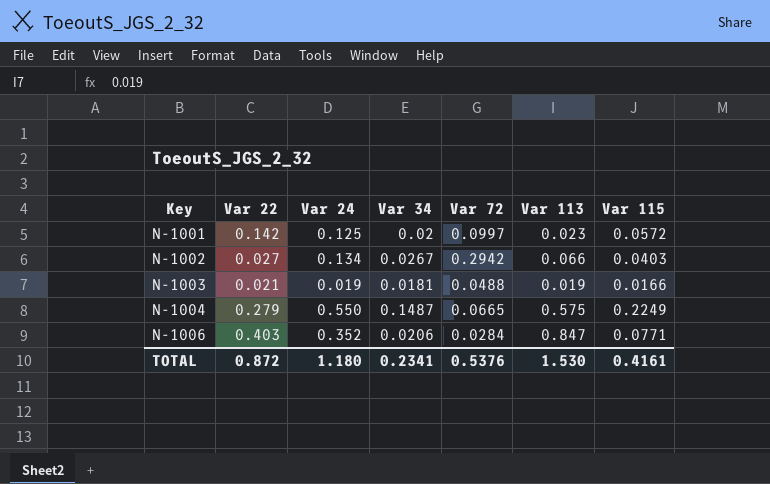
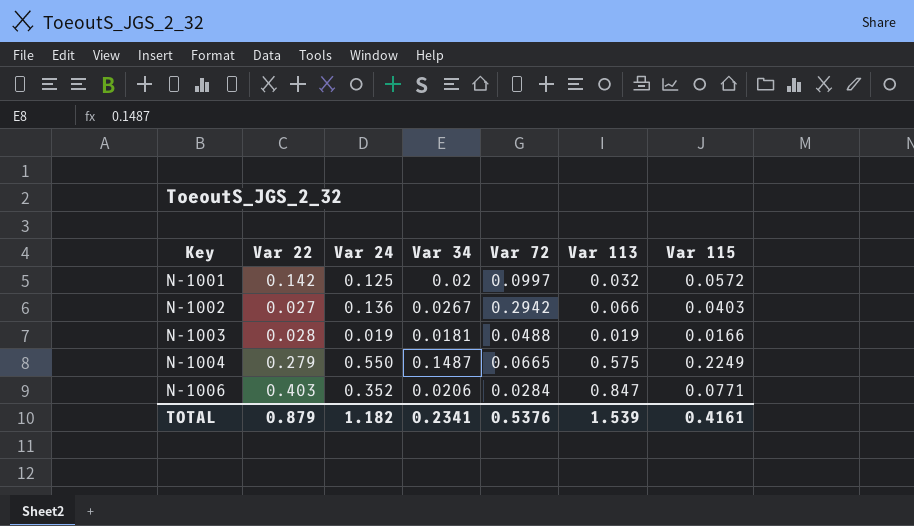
N-1001 | Var 113: 0.023 -> 0.032
N-1002 | Var 24: 0.134 -> 0.136
N-1003 | Var 22: 0.021 -> 0.028
TOTAL | Var 22: 0.872 -> 0.879
TOTAL | Var 24: 1.180 -> 1.182
TOTAL | Var 113: 1.530 -> 1.539

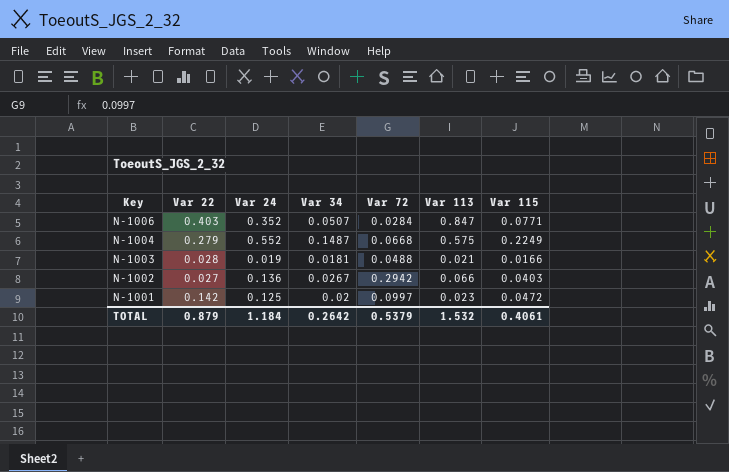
row order: Key ascending -> Key descending
N-1006 | Var 34: 0.0206 -> 0.0507
N-1004 | Var 24: 0.550 -> 0.552
N-1004 | Var 72: 0.0665 -> 0.0668
N-1003 | Var 113: 0.019 -> 0.021
N-1001 | Var 113: 0.032 -> 0.023
N-1001 | Var 115: 0.0572 -> 0.0472
TOTAL | Var 24: 1.182 -> 1.184
TOTAL | Var 34: 0.2341 -> 0.2642
TOTAL | Var 72: 0.5376 -> 0.5379
TOTAL | Var 113: 1.539 -> 1.532
TOTAL | Var 115: 0.4161 -> 0.4061

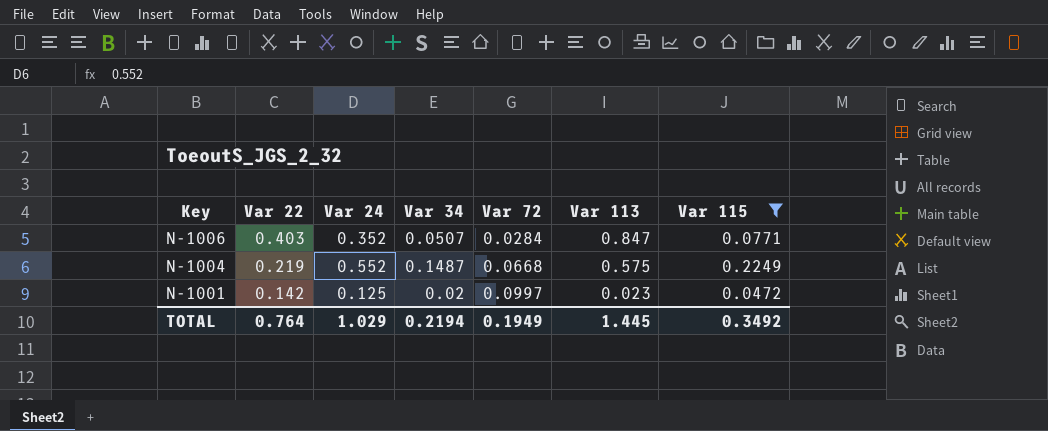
filter: none -> Var 115 >= 0.0472
N-1004 | Var 22: 0.279 -> 0.219
TOTAL | Var 22: 0.879 -> 0.764
TOTAL | Var 24: 1.184 -> 1.029
TOTAL | Var 34: 0.2642 -> 0.2194
TOTAL | Var 72: 0.5379 -> 0.1949
TOTAL | Var 113: 1.532 -> 1.445
TOTAL | Var 115: 0.4061 -> 0.3492

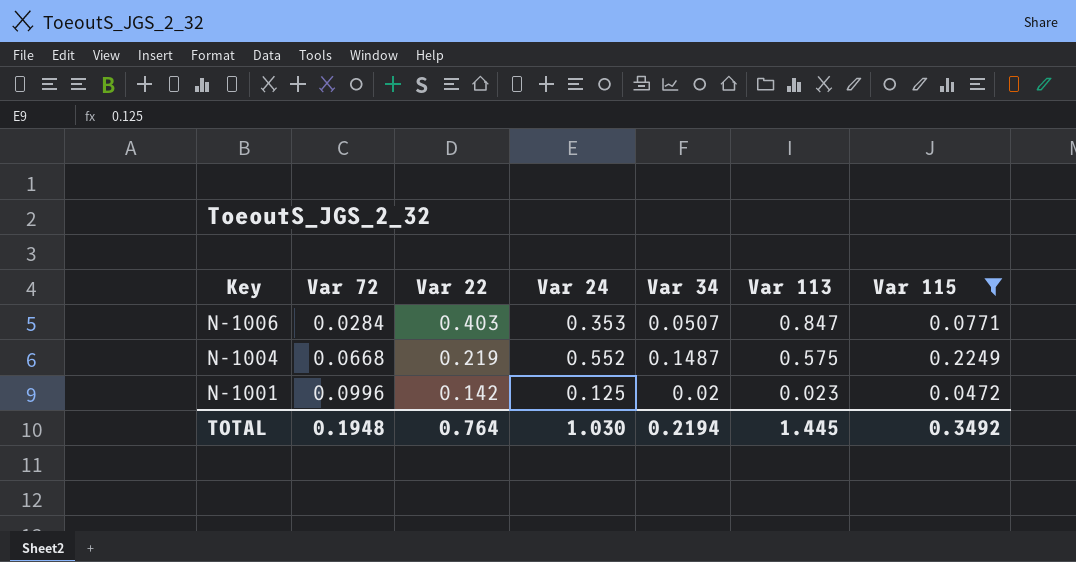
column Var 72 | position: 5 -> 2
N-1006 | Var 24: 0.352 -> 0.353
N-1001 | Var 72: 0.0997 -> 0.0996
TOTAL | Var 72: 0.1949 -> 0.1948
TOTAL | Var 24: 1.029 -> 1.030

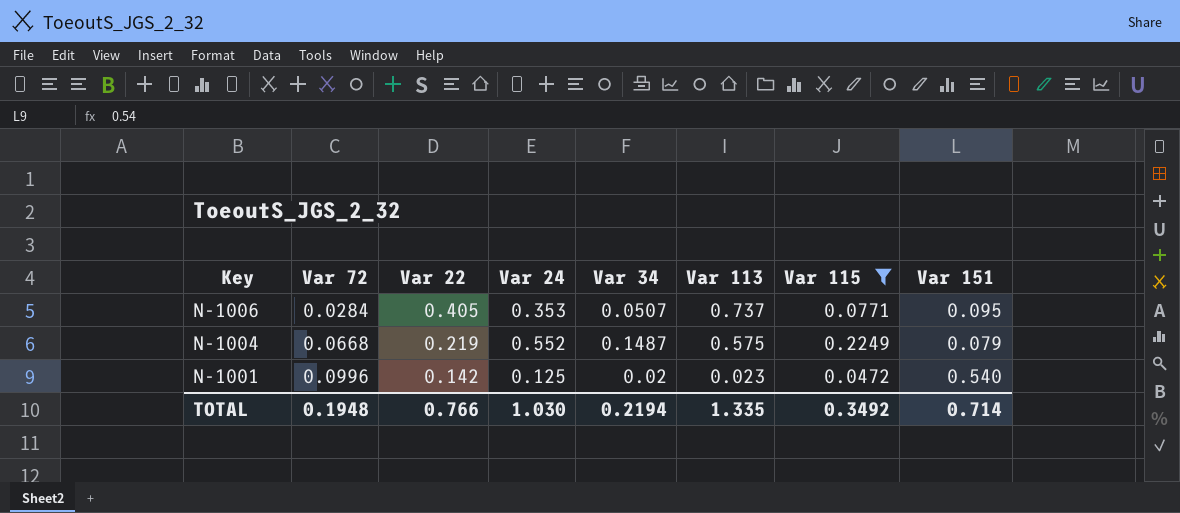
column Var 151 | position: none -> 8
N-1006 | Var 22: 0.403 -> 0.405
N-1006 | Var 113: 0.847 -> 0.737
TOTAL | Var 22: 0.764 -> 0.766
TOTAL | Var 113: 1.445 -> 1.335

